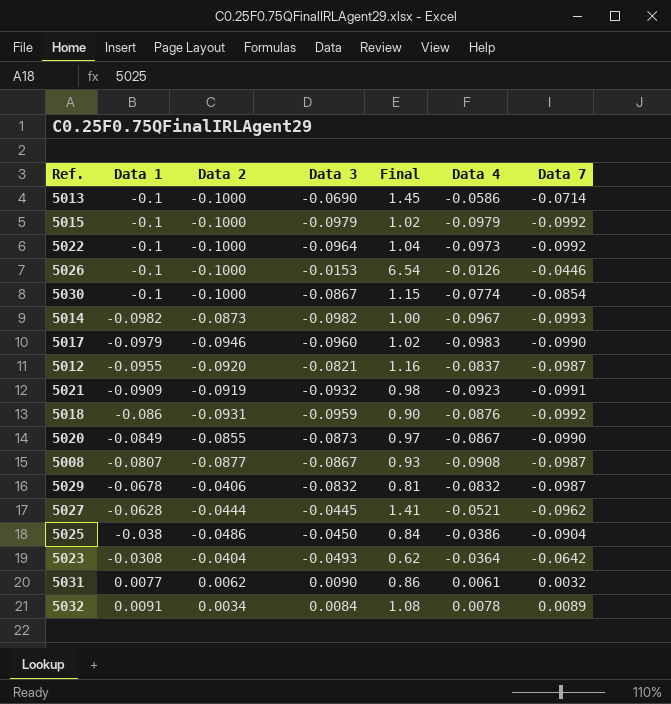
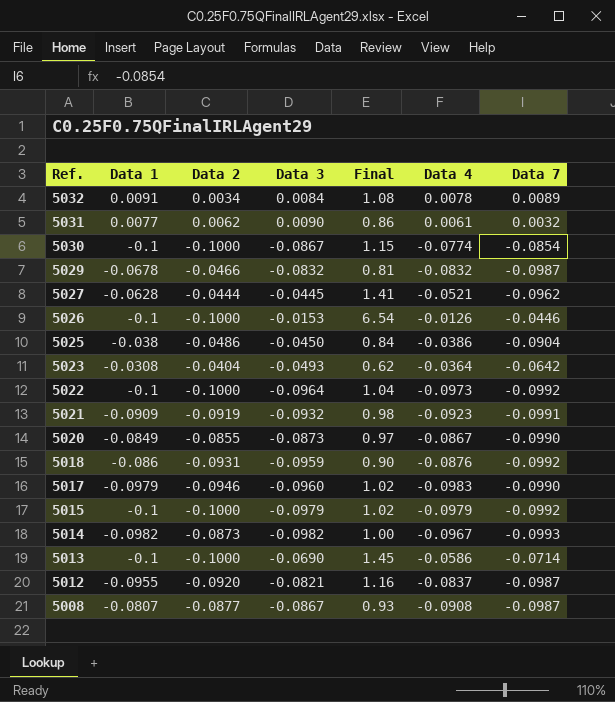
row order: Data 1 ascending -> Ref. descending
5029 | Data 2: -0.0406 -> -0.0466

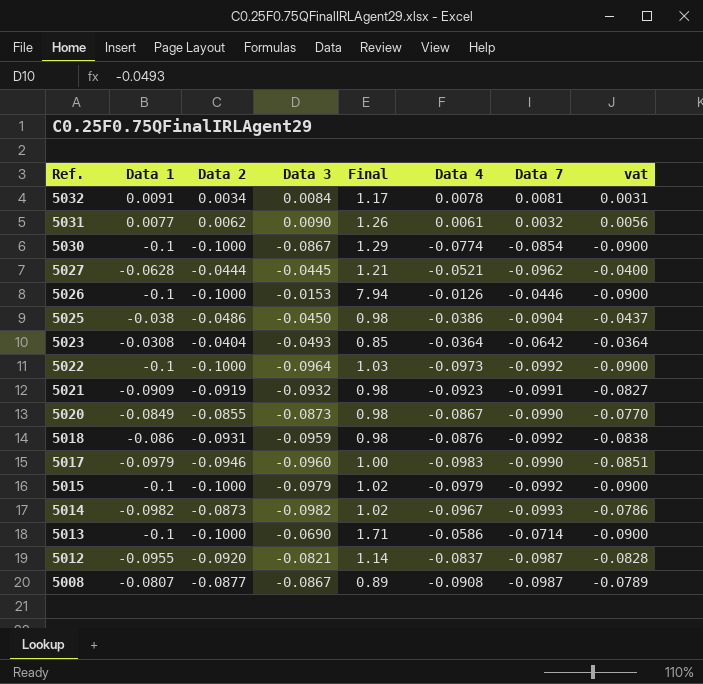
column Final | formula: [Data 1] / [Data 3] -> [Data 1] / [Data 4]
column vat | formula: none -> [Data 2] * 0.9
row 5029: -0.0678 | -0.0466 | -0.0832 | 0.81 | -0.0832 | -0.0987 -> none
5032 | Data 7: 0.0089 -> 0.0081

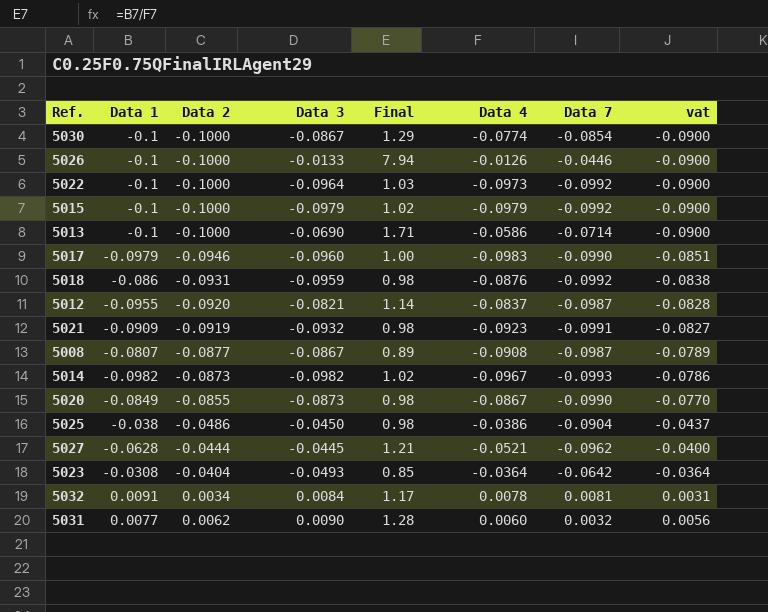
row order: Ref. descending -> Data 2 ascending
5026 | Data 3: -0.0153 -> -0.0133
5031 | Final: 1.26 -> 1.28
5031 | Data 4: 0.0061 -> 0.0060

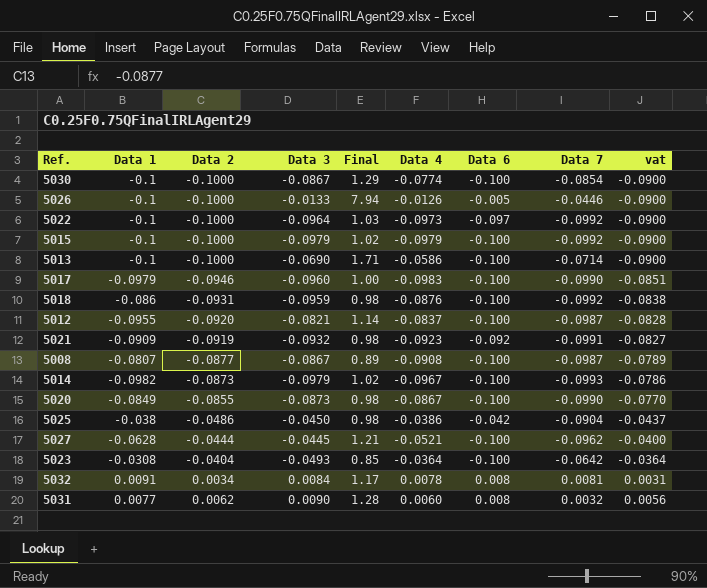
column Data 6 | position: none -> 7
5014 | Data 3: -0.0982 -> -0.0979

